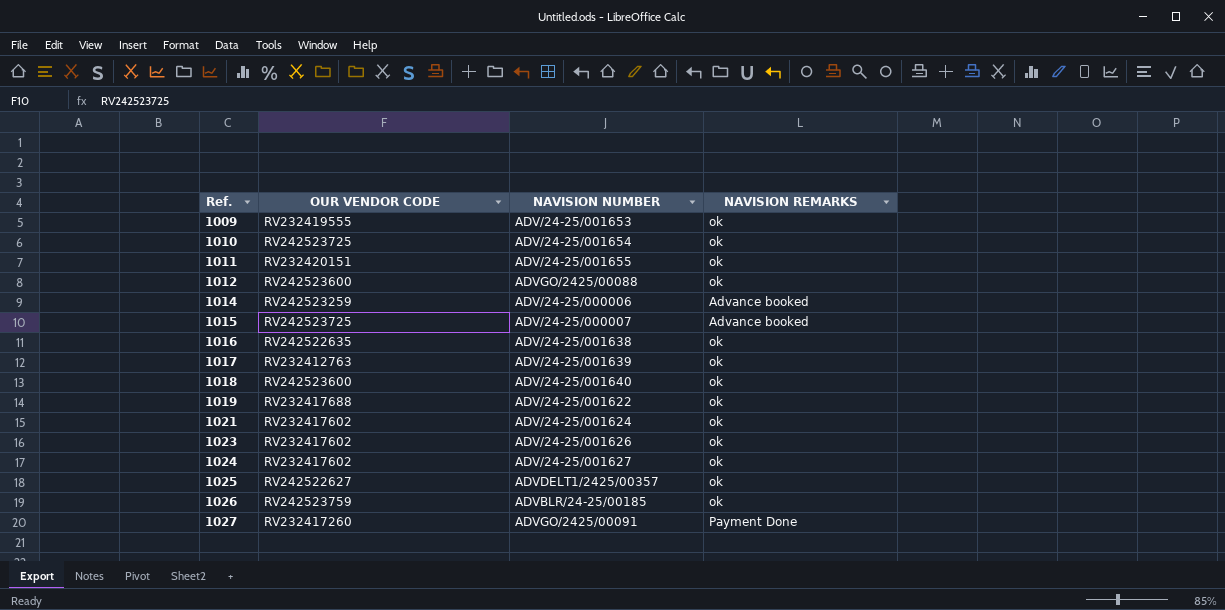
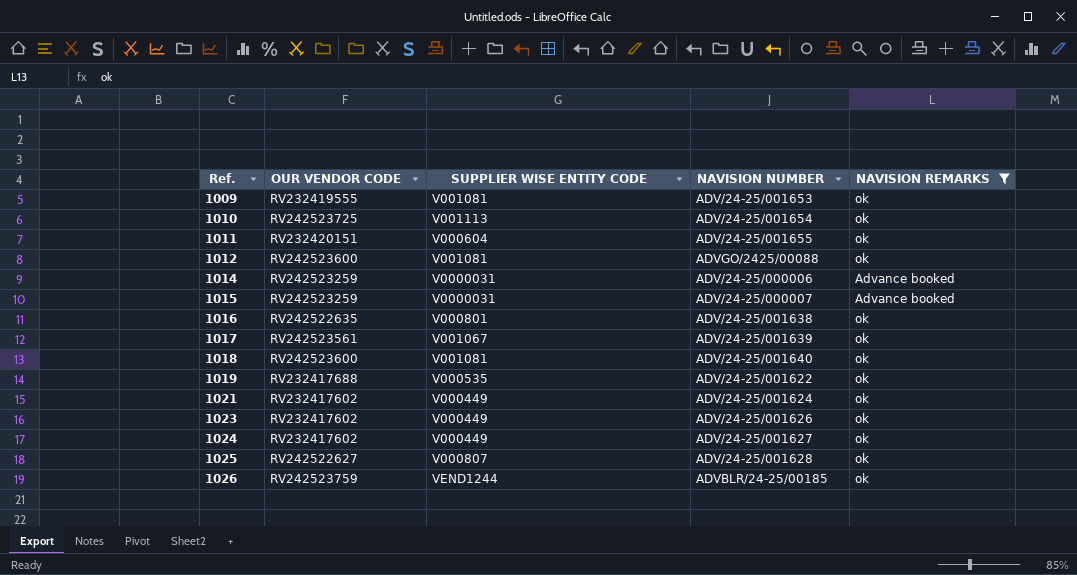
filter: none -> NAVISION REMARKS != Payment Done
column SUPPLIER WISE ENTITY CODE | position: none -> 3
1015 | OUR VENDOR CODE: RV242523725 -> RV242523259
1017 | OUR VENDOR CODE: RV232412763 -> RV242523561
1025 | NAVISION NUMBER: ADVDELT1/2425/00357 -> ADV/24-25/001628

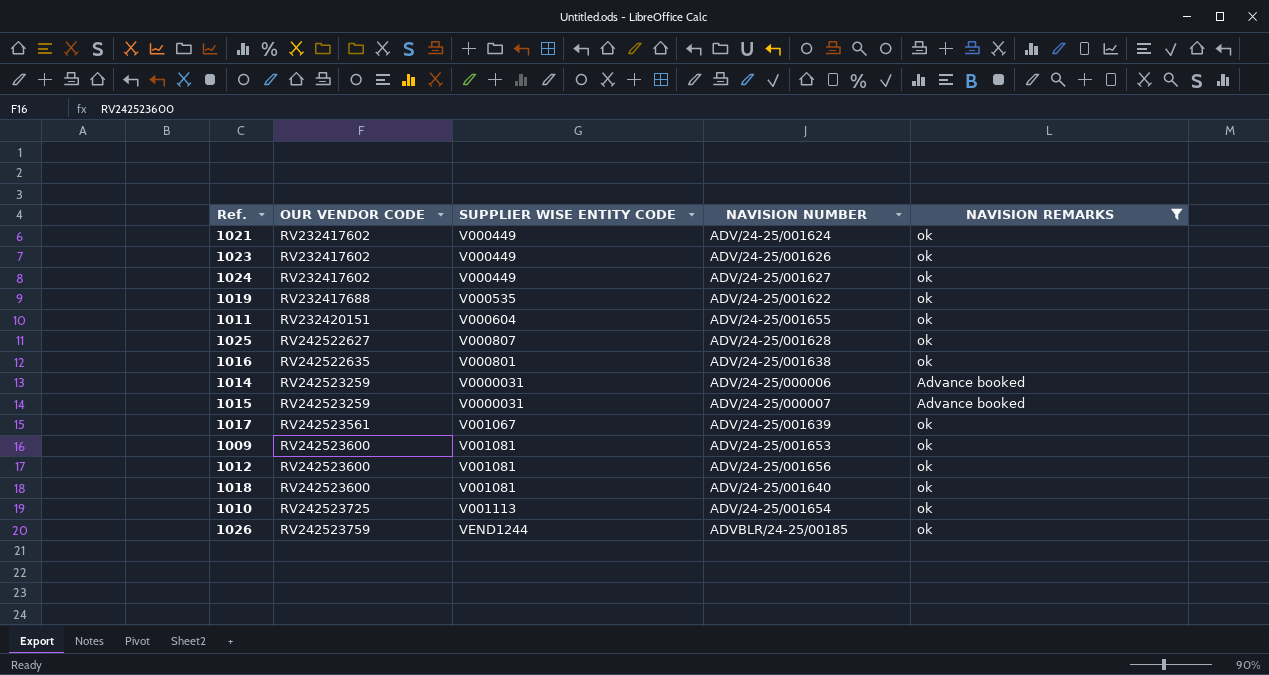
row order: Ref. ascending -> OUR VENDOR CODE ascending
1009 | OUR VENDOR CODE: RV232419555 -> RV242523600
1012 | NAVISION NUMBER: ADVGO/2425/00088 -> ADV/24-25/001656

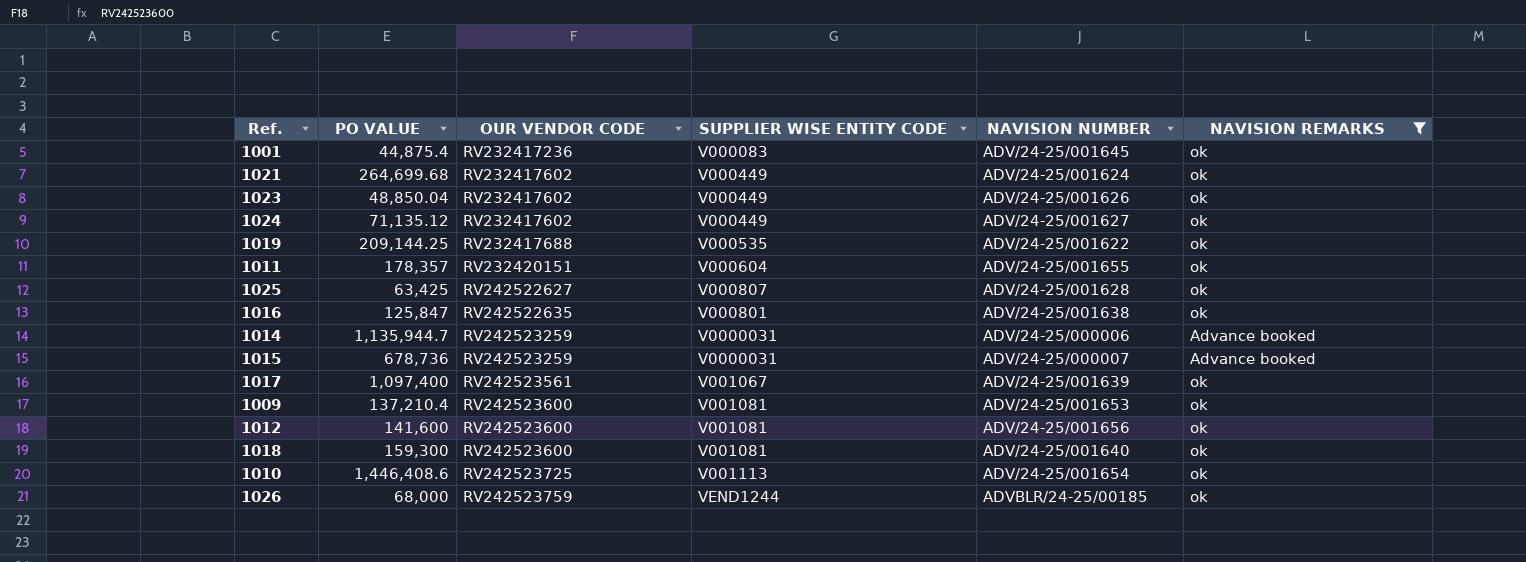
column PO VALUE | position: none -> 2
row 1001: none -> 44,875.4 | RV232417236 | V000083 | ADV/24-25/001645 | ok

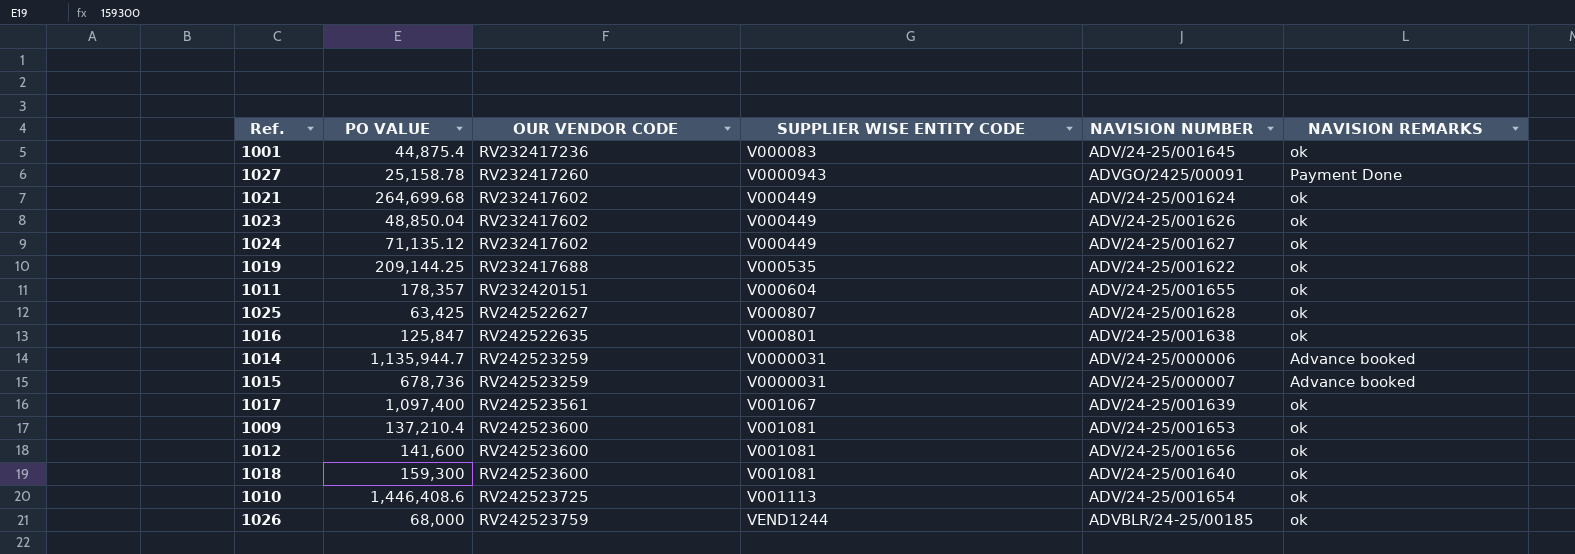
filter: NAVISION REMARKS != Payment Done -> none

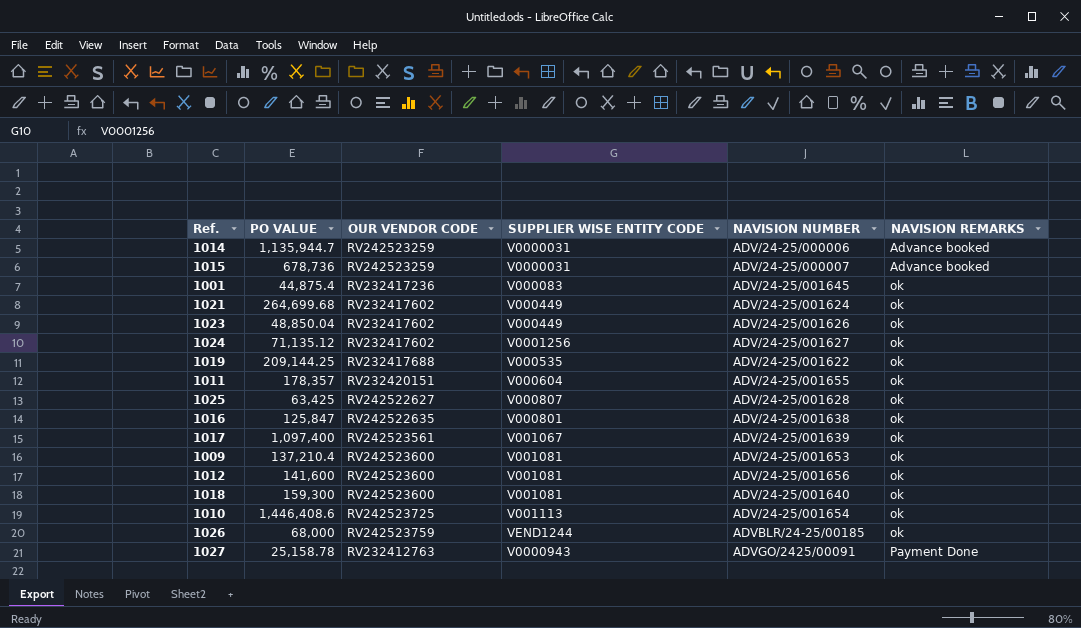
row order: OUR VENDOR CODE ascending -> NAVISION REMARKS ascending
1024 | SUPPLIER WISE ENTITY CODE: V000449 -> V0001256
1027 | OUR VENDOR CODE: RV232417260 -> RV232412763

